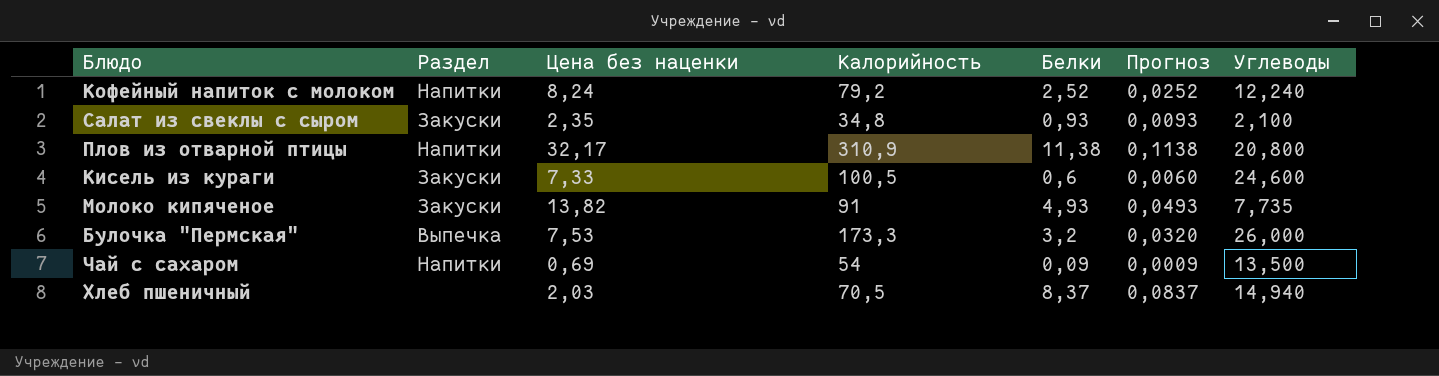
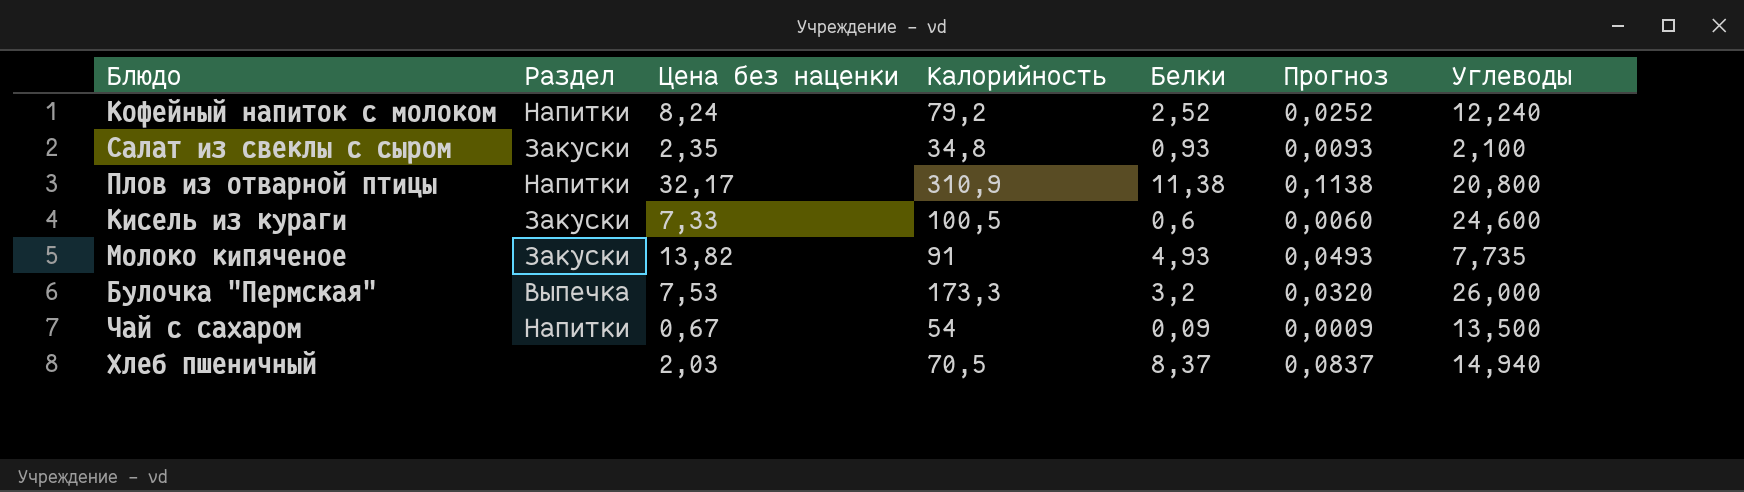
Чай с сахаром | Цена без наценки: 0,69 -> 0,67

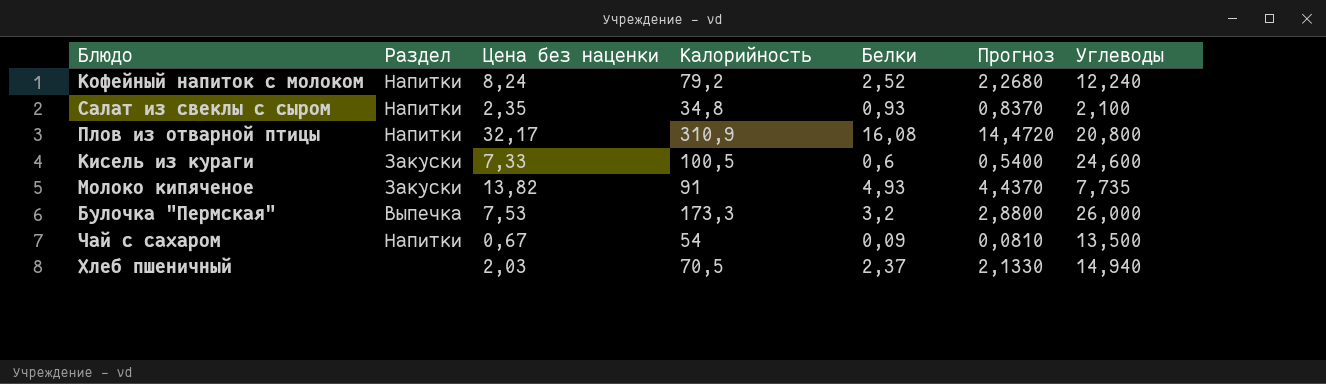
column Прогноз | formula: [Белки] * 0,01 -> [Белки] * 0,9
Салат из свеклы с сыром | Раздел: Закуски -> Напитки
Плов из отварной птицы | Белки: 11,38 -> 16,08
Хлеб пшеничный | Белки: 8,37 -> 2,37

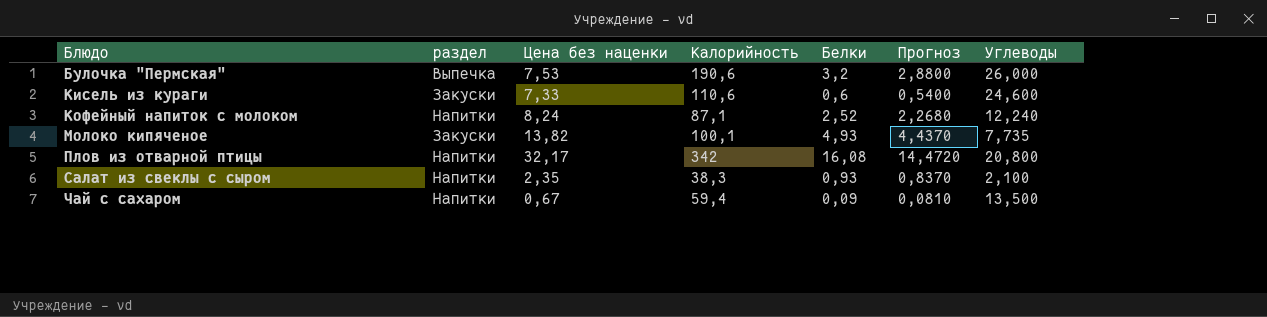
row order: none -> Блюдо ascending
column name: Раздел -> раздел
row Хлеб пшеничный: none | 2,03 | 70,5 | 2,37 | 2,1330 | 14,940 -> none
Булочка "Пермская" | Калорийность: 173,3 -> 190,6
Кисель из кураги | Калорийность: 100,5 -> 110,6
Кофейный напиток с молоком | Калорийность: 79,2 -> 87,1
Молоко кипяченое | Калорийность: 91 -> 100,1
Плов из отварной птицы | Калорийность: 310,9 -> 342
Салат из свеклы с сыром | Калорийность: 34,8 -> 38,3
Чай с сахаром | Калорийность: 54 -> 59,4

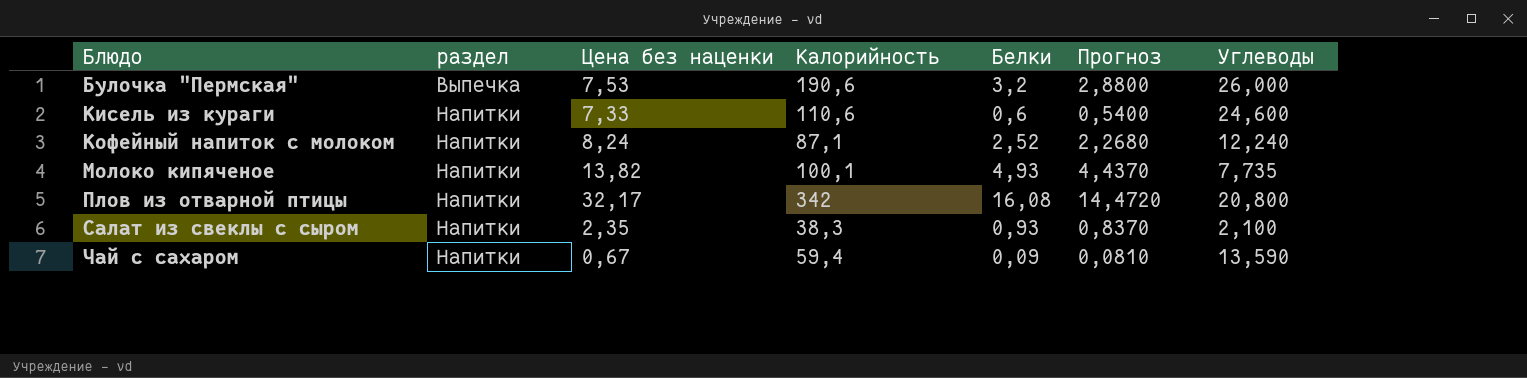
Кисель из кураги | раздел: Закуски -> Напитки
Молоко кипяченое | раздел: Закуски -> Напитки
Чай с сахаром | Углеводы: 13,500 -> 13,590

